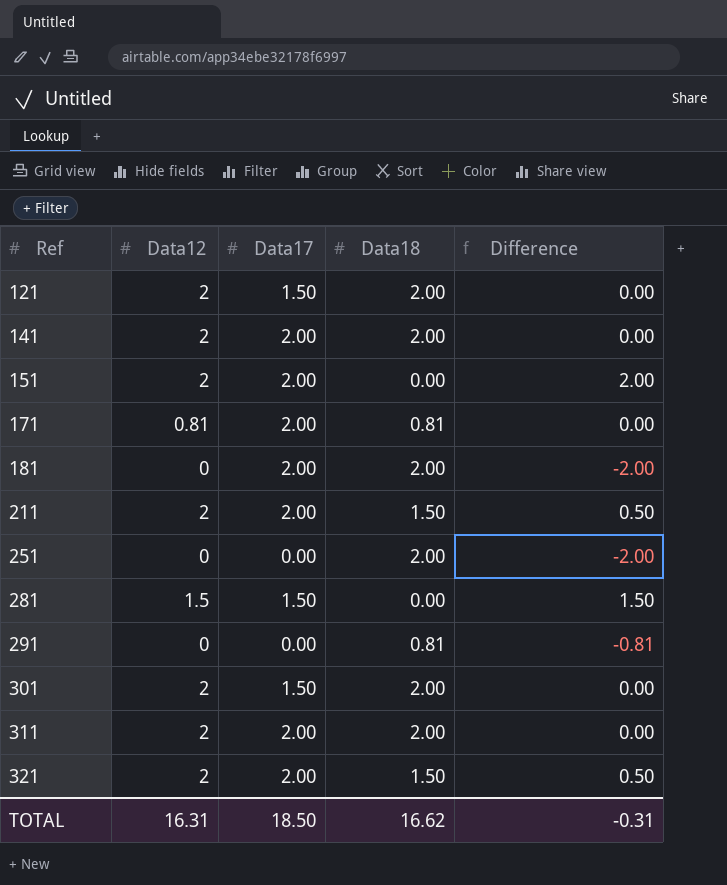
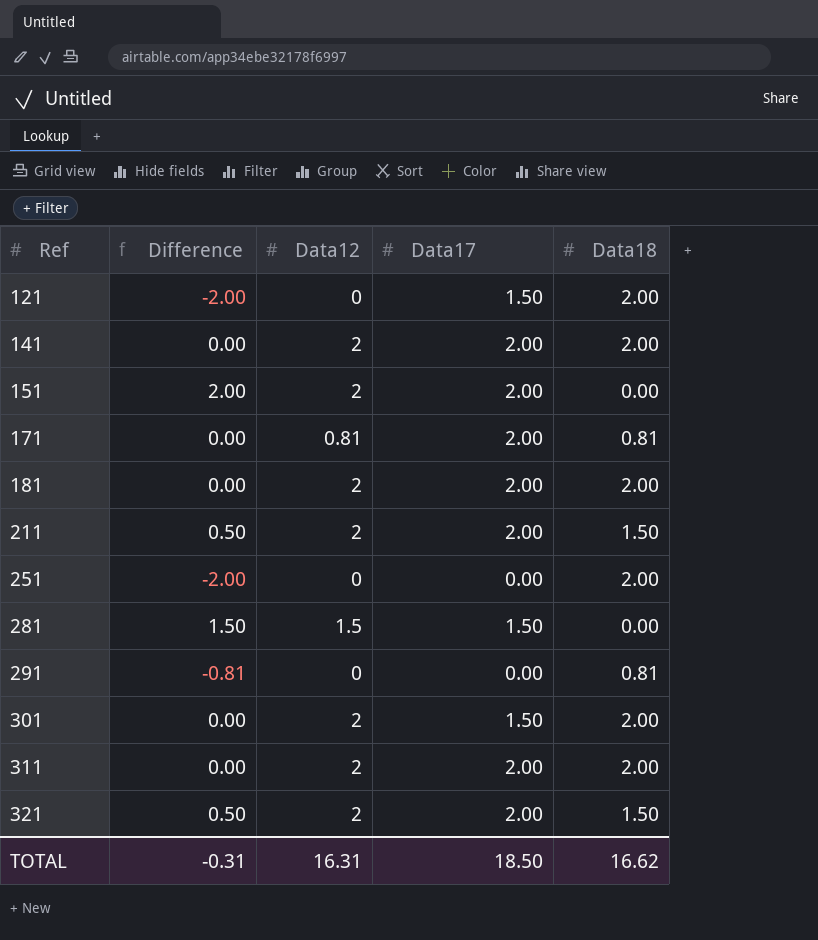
column Difference | position: 5 -> 2
121 | Difference: 0.00 -> -2.00
121 | Data12: 2 -> 0
181 | Difference: -2.00 -> 0.00
181 | Data12: 0 -> 2

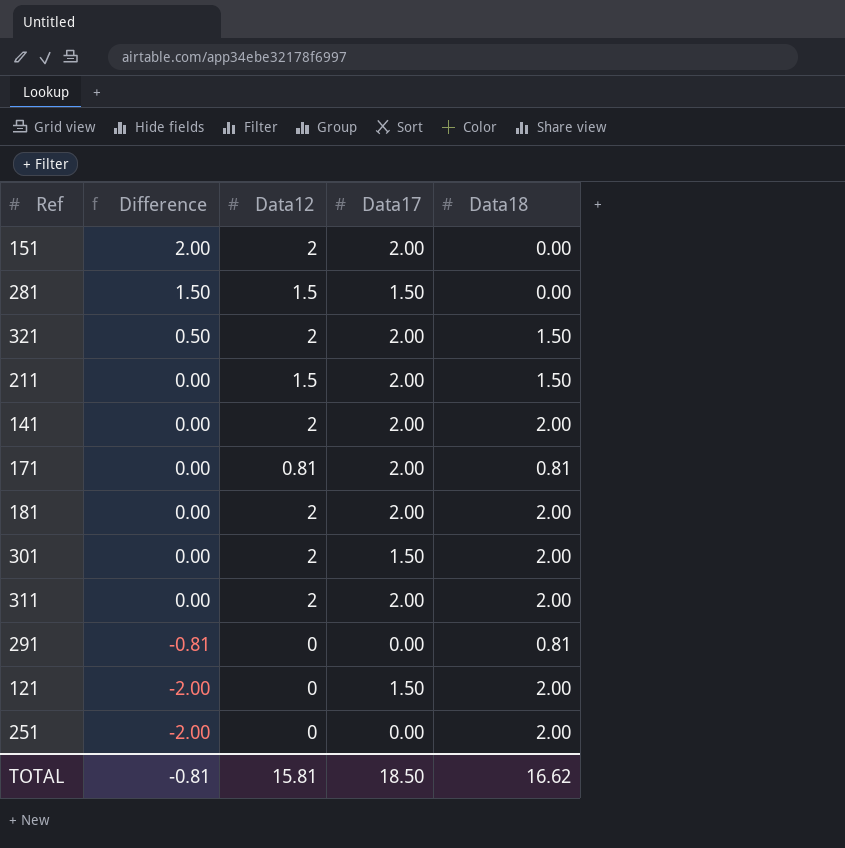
row order: Ref ascending -> Difference descending
211 | Difference: 0.50 -> 0.00
211 | Data12: 2 -> 1.5
TOTAL | Difference: -0.31 -> -0.81
TOTAL | Data12: 16.31 -> 15.81

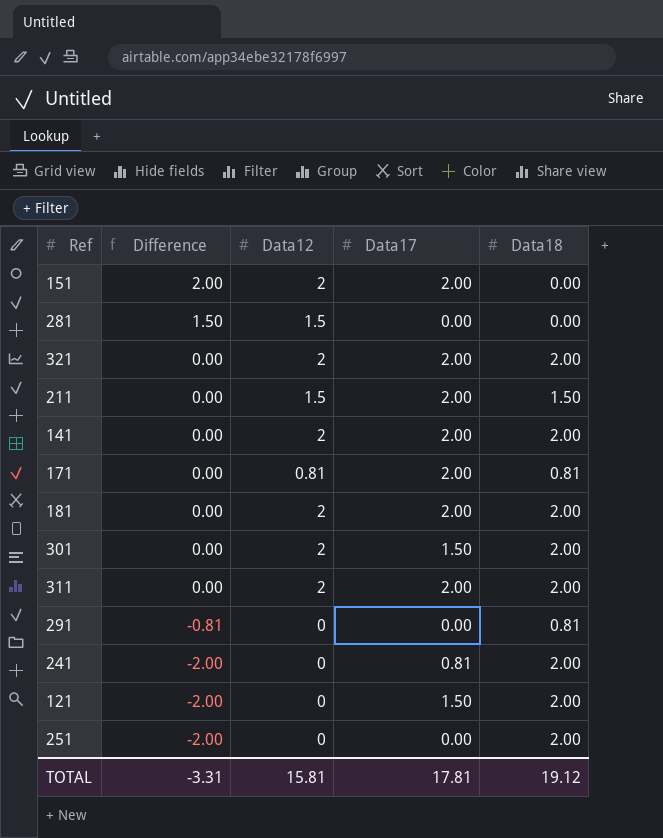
281 | Data17: 1.50 -> 0.00
321 | Difference: 0.50 -> 0.00
321 | Data18: 1.50 -> 2.00
row 241: none -> -2.00 | 0 | 0.81 | 2.00
TOTAL | Difference: -0.81 -> -3.31
TOTAL | Data17: 18.50 -> 17.81
TOTAL | Data18: 16.62 -> 19.12

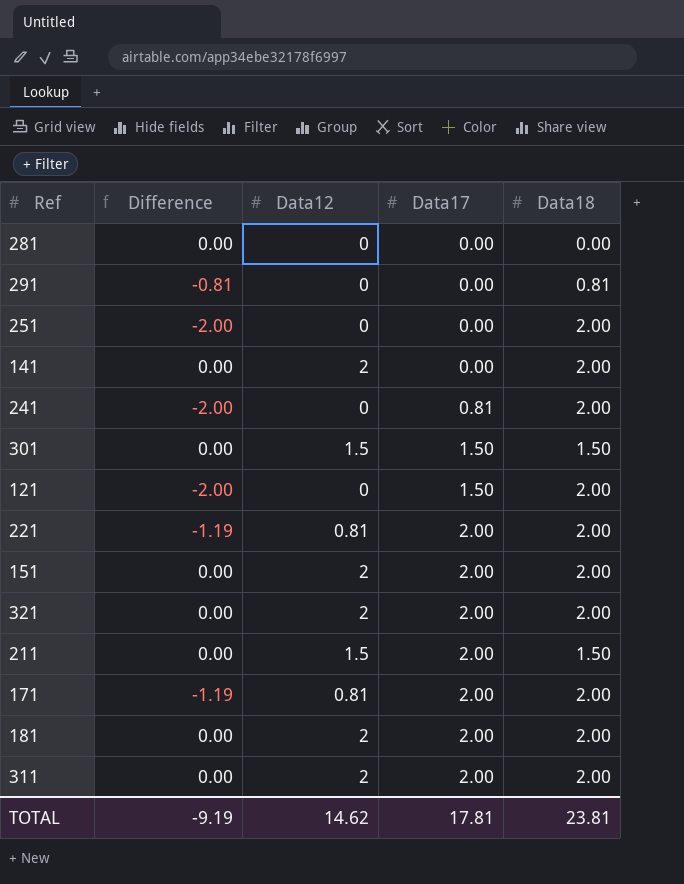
row order: Difference descending -> Data17 ascending
281 | Difference: 1.50 -> 0.00
281 | Data12: 1.5 -> 0
141 | Data17: 2.00 -> 0.00
301 | Data12: 2 -> 1.5
301 | Data18: 2.00 -> 1.50
row 221: none -> -1.19 | 0.81 | 2.00 | 2.00
151 | Difference: 2.00 -> 0.00
151 | Data18: 0.00 -> 2.00
171 | Difference: 0.00 -> -1.19
171 | Data18: 0.81 -> 2.00
TOTAL | Difference: -3.31 -> -9.19
TOTAL | Data12: 15.81 -> 14.62
TOTAL | Data18: 19.12 -> 23.81

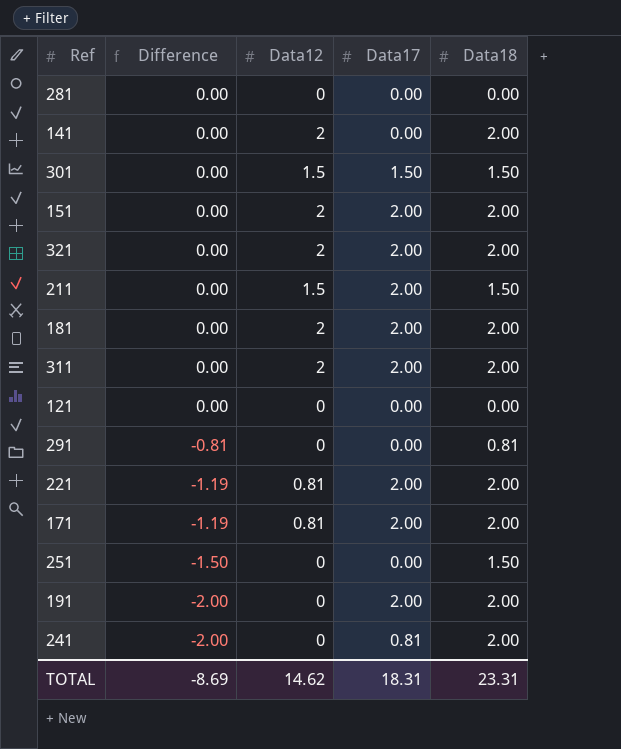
row order: Data17 ascending -> Difference descending
121 | Difference: -2.00 -> 0.00
121 | Data17: 1.50 -> 0.00
121 | Data18: 2.00 -> 0.00
251 | Difference: -2.00 -> -1.50
251 | Data18: 2.00 -> 1.50
row 191: none -> -2.00 | 0 | 2.00 | 2.00
TOTAL | Difference: -9.19 -> -8.69
TOTAL | Data17: 17.81 -> 18.31
TOTAL | Data18: 23.81 -> 23.31

